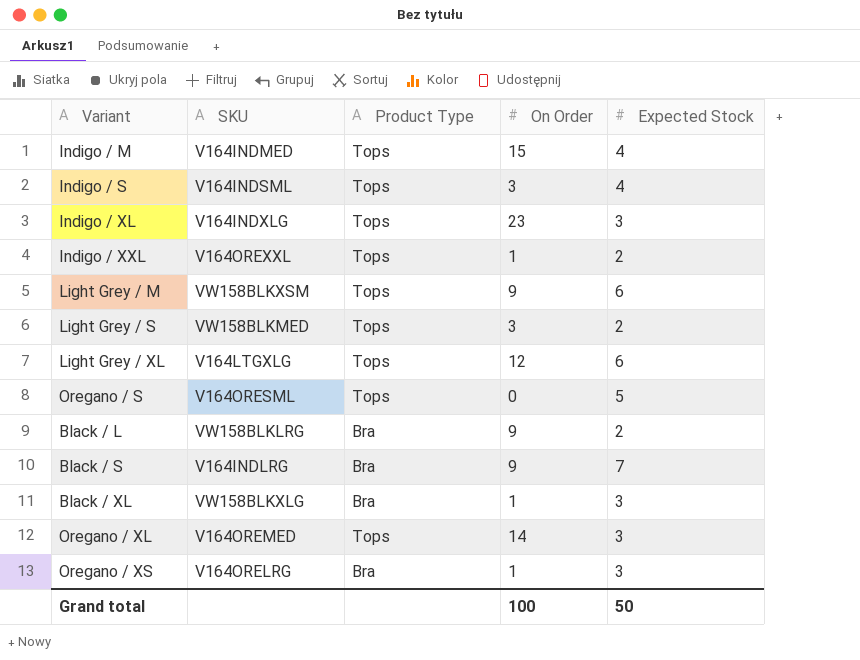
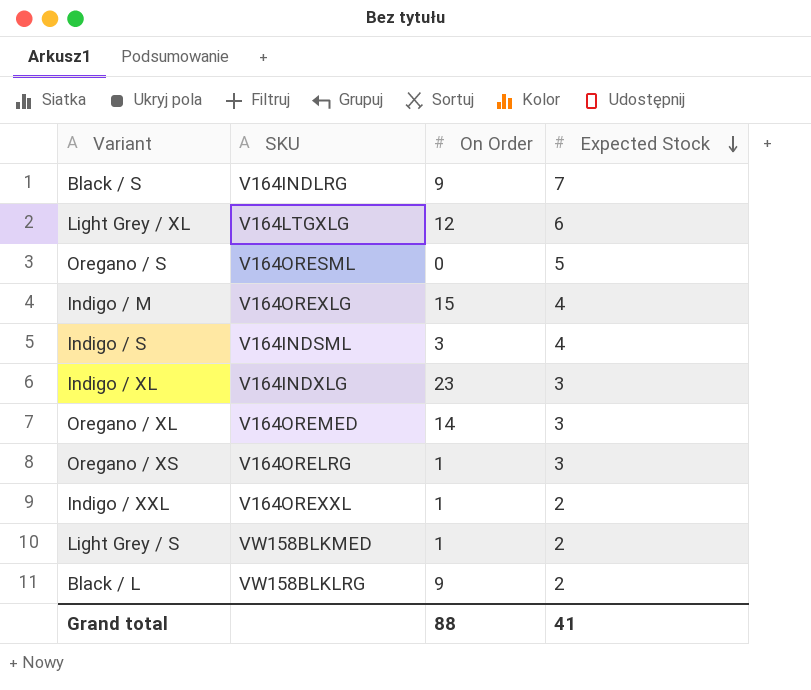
row order: none -> Expected Stock descending
column Product Type | position: 3 -> none
row Light Grey / M: VW158BLKXSM | Tops | 9 | 6 -> none
row Black / XL: VW158BLKXLG | Bra | 1 | 3 -> none
Indigo / M | SKU: V164INDMED -> V164OREXLG
Light Grey / S | On Order: 3 -> 1
Grand total | On Order: 100 -> 88
Grand total | Expected Stock: 50 -> 41

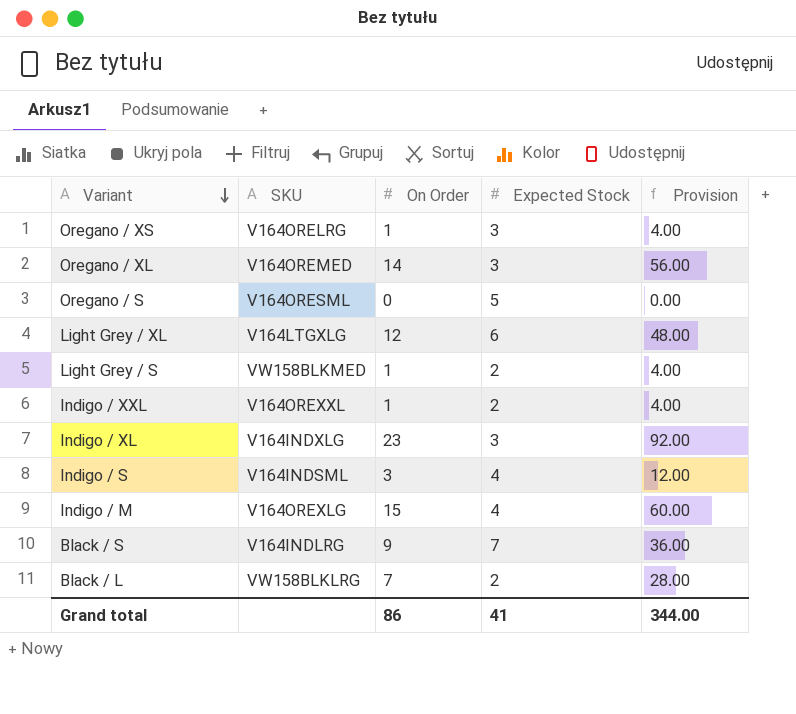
row order: Expected Stock descending -> Variant descending
column Provision | formula: none -> [On Order] * 4
Black / L | On Order: 9 -> 7
Grand total | On Order: 88 -> 86

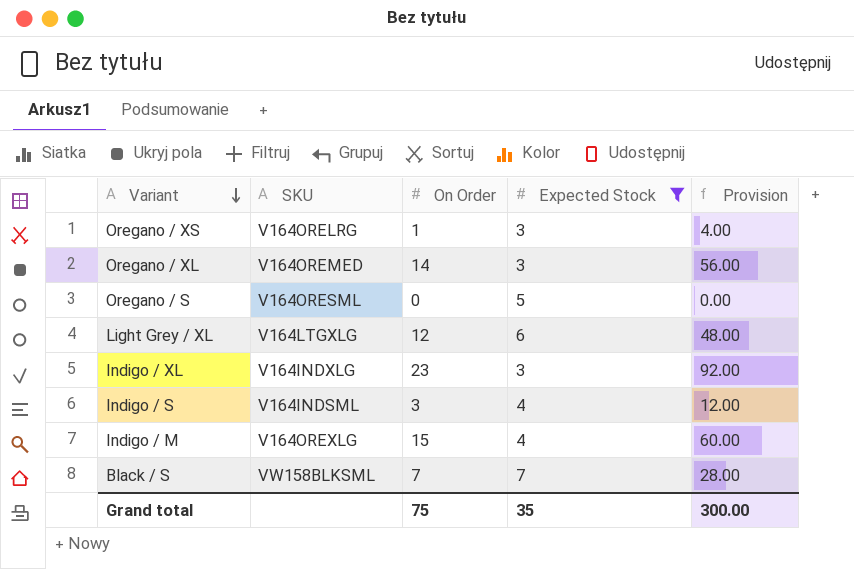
filter: none -> Expected Stock != 2
Black / S | SKU: V164INDLRG -> VW158BLKSML
Black / S | On Order: 9 -> 7
Black / S | Provision: 36.00 -> 28.00
Grand total | On Order: 86 -> 75
Grand total | Expected Stock: 41 -> 35
Grand total | Provision: 344.00 -> 300.00

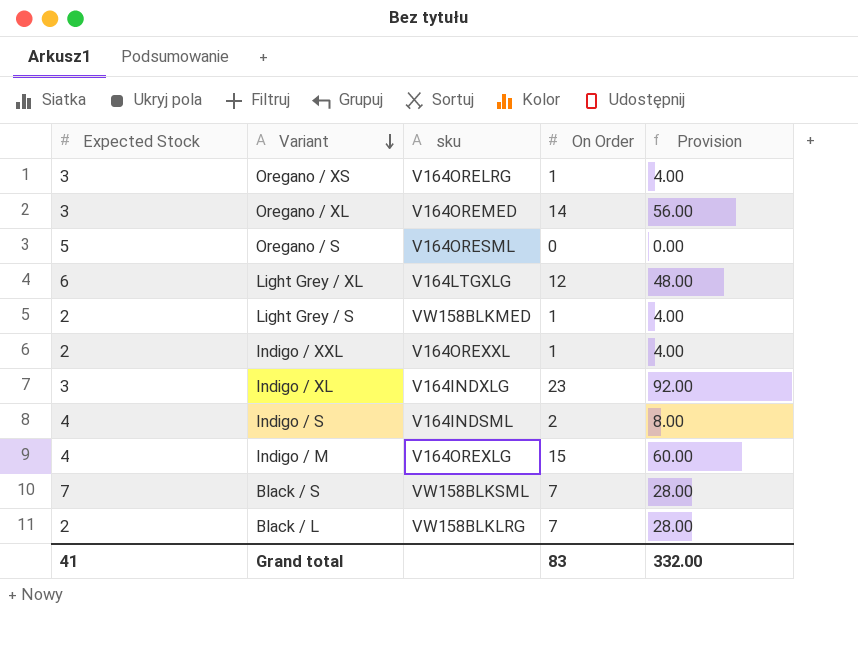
filter: Expected Stock != 2 -> none
column Expected Stock | position: 4 -> 1
column name: SKU -> sku
Indigo / S | On Order: 3 -> 2
Indigo / S | Provision: 12.00 -> 8.00
Grand total | Expected Stock: 35 -> 41
Grand total | On Order: 75 -> 83
Grand total | Provision: 300.00 -> 332.00

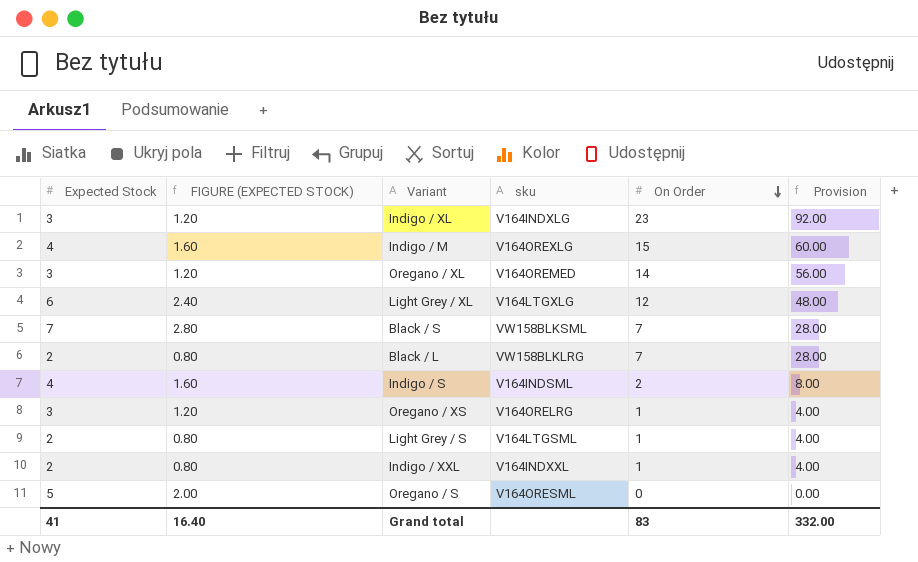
row order: Variant descending -> On Order descending
column FIGURE (EXPECTED STOCK) | formula: none -> [Expected Stock] * 0.4
Light Grey / S | sku: VW158BLKMED -> V164LTGSML
Indigo / XXL | sku: V164OREXXL -> V164INDXXL

